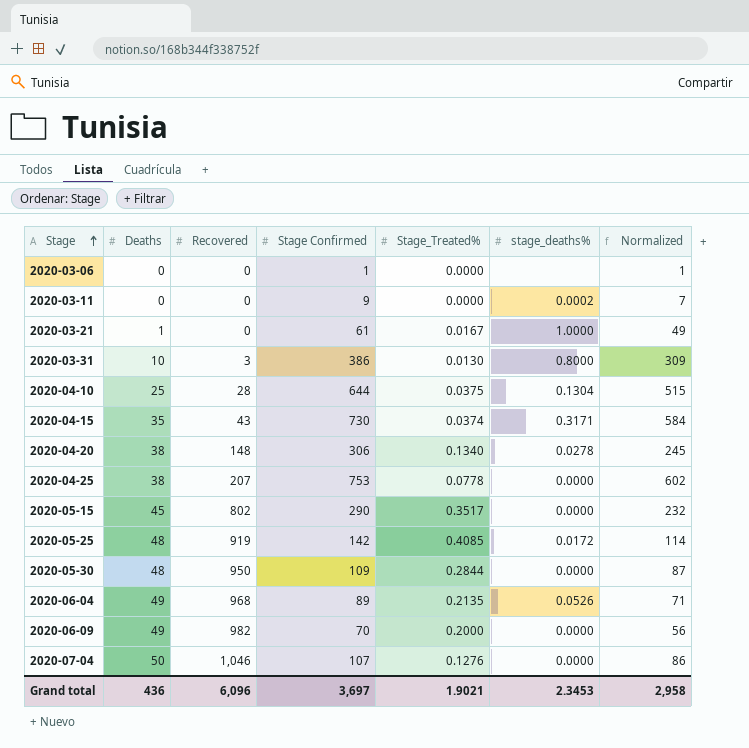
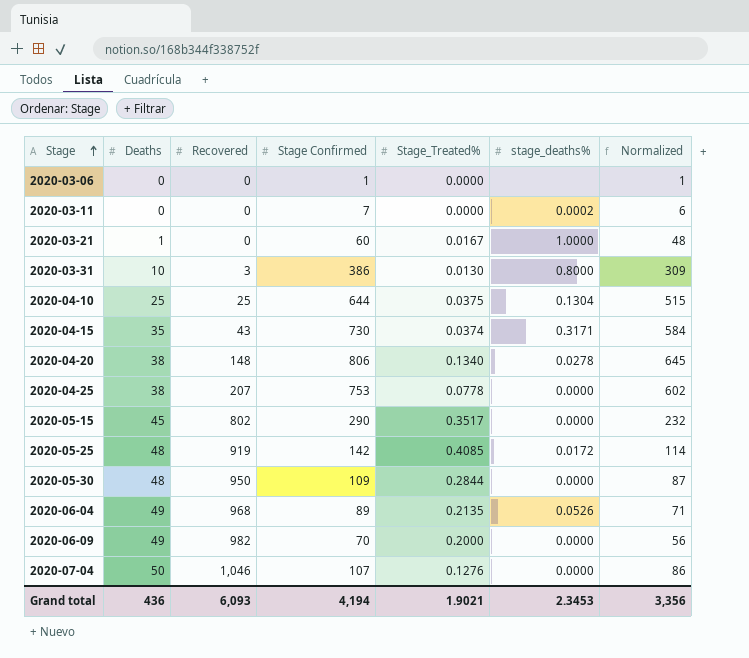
2020-03-11 | Stage Confirmed: 9 -> 7
2020-03-11 | Normalized: 7 -> 6
2020-03-21 | Stage Confirmed: 61 -> 60
2020-03-21 | Normalized: 49 -> 48
2020-04-10 | Recovered: 28 -> 25
2020-04-20 | Stage Confirmed: 306 -> 806
2020-04-20 | Normalized: 245 -> 645
Grand total | Recovered: 6,096 -> 6,093
Grand total | Stage Confirmed: 3,697 -> 4,194
Grand total | Normalized: 2,958 -> 3,356

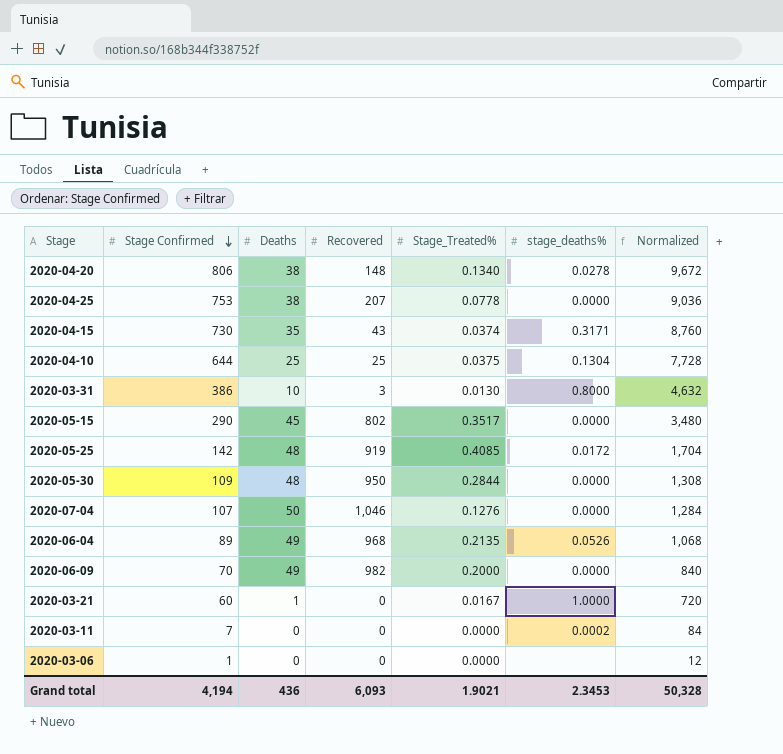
row order: Stage ascending -> Stage Confirmed descending
column Stage Confirmed | position: 4 -> 2
column Normalized | formula: [Stage Confirmed] * 0.8 -> [Stage Confirmed] * 12
Grand total | Normalized: 3,356 -> 50,328

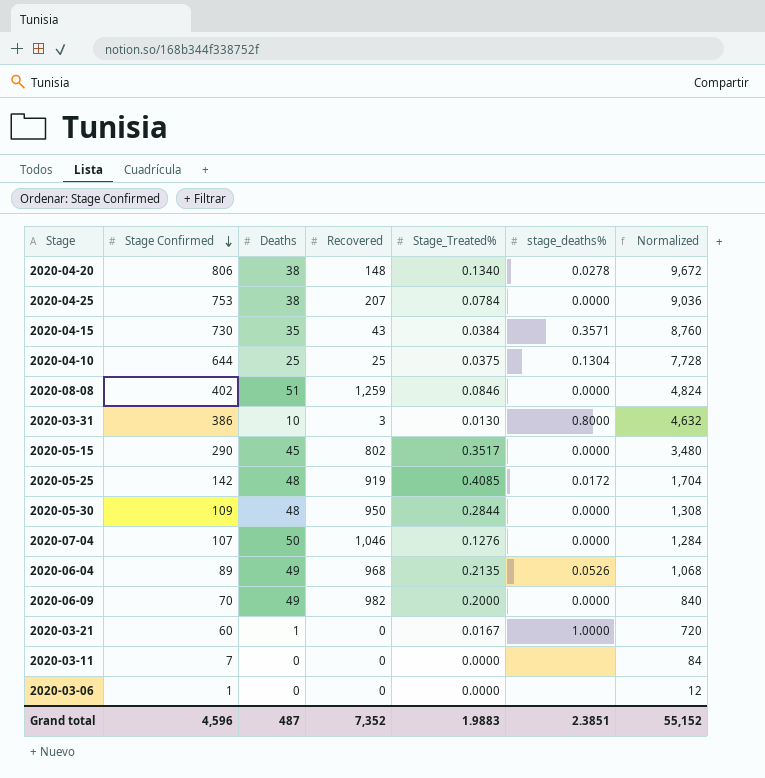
2020-04-25 | Stage_Treated%: 0.0778 -> 0.0784
2020-04-15 | Stage_Treated%: 0.0374 -> 0.0384
2020-04-15 | stage_deaths%: 0.3171 -> 0.3571
row 2020-08-08: none -> 402 | 51 | 1,259 | 0.0846 | 0.0000 | 4,824
2020-03-11 | stage_deaths%: 0.0002 -> none
Grand total | Stage Confirmed: 4,194 -> 4,596
Grand total | Deaths: 436 -> 487
Grand total | Recovered: 6,093 -> 7,352
Grand total | Stage_Treated%: 1.9021 -> 1.9883
Grand total | stage_deaths%: 2.3453 -> 2.3851
Grand total | Normalized: 50,328 -> 55,152

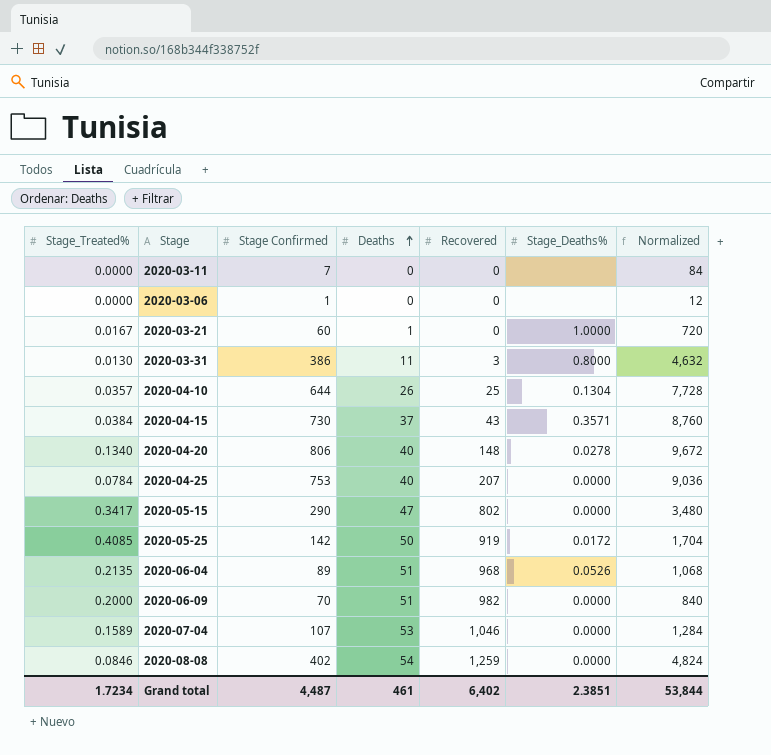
row order: Stage Confirmed descending -> Deaths ascending
column Stage_Treated% | position: 5 -> 1
column name: stage_deaths% -> Stage_Deaths%
row 2020-05-30: 109 | 48 | 950 | 0.2844 | 0.0000 | 1,308 -> none
2020-03-31 | Deaths: 10 -> 11
2020-04-10 | Stage_Treated%: 0.0375 -> 0.0357
2020-04-10 | Deaths: 25 -> 26
2020-04-15 | Deaths: 35 -> 37
2020-04-20 | Deaths: 38 -> 40
2020-04-25 | Deaths: 38 -> 40
2020-05-15 | Stage_Treated%: 0.3517 -> 0.3417
2020-05-15 | Deaths: 45 -> 47
2020-05-25 | Deaths: 48 -> 50
2020-06-04 | Deaths: 49 -> 51
2020-06-09 | Deaths: 49 -> 51
2020-07-04 | Stage_Treated%: 0.1276 -> 0.1589
2020-07-04 | Deaths: 50 -> 53
2020-08-08 | Deaths: 51 -> 54
Grand total | Stage_Treated%: 1.9883 -> 1.7234
Grand total | Stage Confirmed: 4,596 -> 4,487
Grand total | Deaths: 487 -> 461
Grand total | Recovered: 7,352 -> 6,402
Grand total | Normalized: 55,152 -> 53,844

